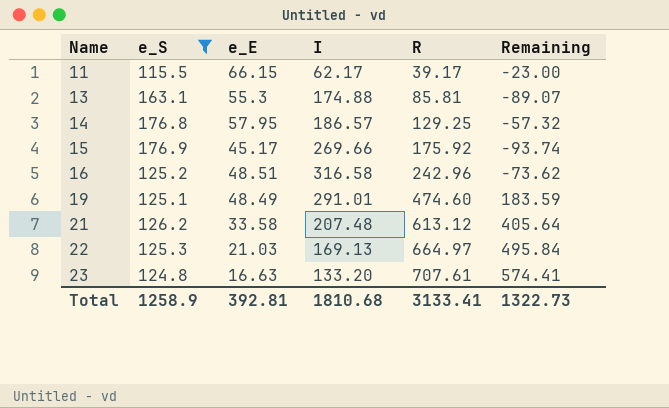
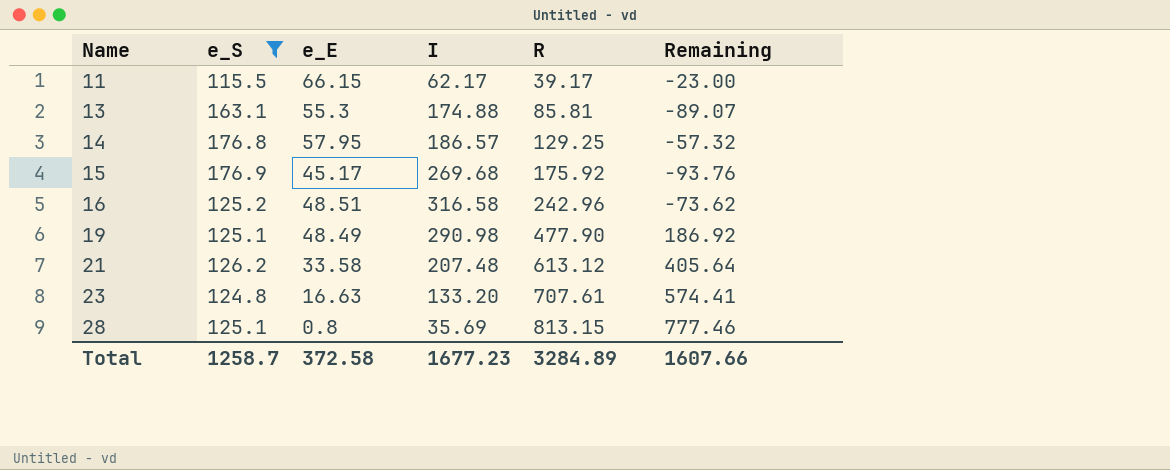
row 22: 125.3 | 21.03 | 169.13 | 664.97 | 495.84 -> none
15 | I: 269.66 -> 269.68
15 | Remaining: -93.74 -> -93.76
19 | I: 291.01 -> 290.98
19 | R: 474.60 -> 477.90
19 | Remaining: 183.59 -> 186.92
row 28: none -> 125.1 | 0.8 | 35.69 | 813.15 | 777.46
Total | e_S: 1258.9 -> 1258.7
Total | e_E: 392.81 -> 372.58
Total | I: 1810.68 -> 1677.23
Total | R: 3133.41 -> 3284.89
Total | Remaining: 1322.73 -> 1607.66

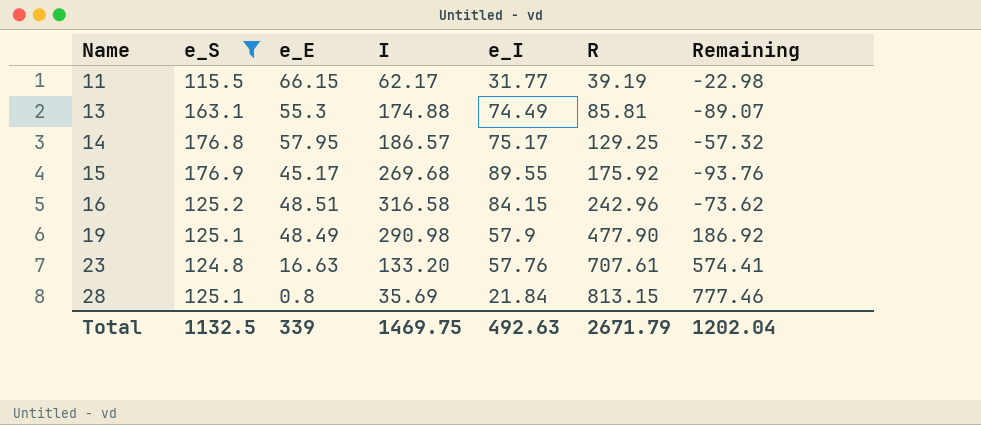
column e_I | position: none -> 5
row 21: 126.2 | 33.58 | 207.48 | 613.12 | 405.64 -> none
11 | R: 39.17 -> 39.19
11 | Remaining: -23.00 -> -22.98
Total | e_S: 1258.7 -> 1132.5
Total | e_E: 372.58 -> 339
Total | I: 1677.23 -> 1469.75
Total | R: 3284.89 -> 2671.79
Total | Remaining: 1607.66 -> 1202.04

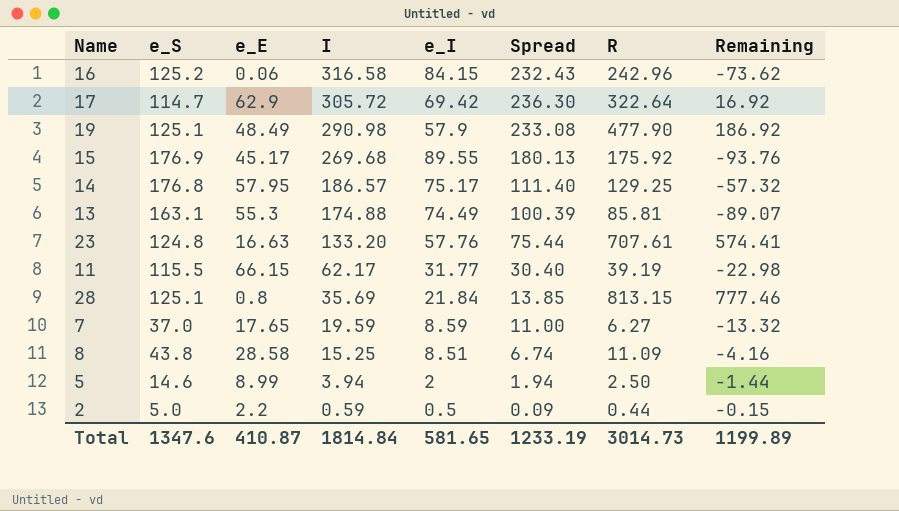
filter: e_S >= 115.5 -> none
row order: Name ascending -> I descending
column Spread | formula: none -> [I] - [e_I]
16 | e_E: 48.51 -> 0.06
Total | e_S: 1132.5 -> 1347.6
Total | e_E: 339 -> 410.87
Total | I: 1469.75 -> 1814.84
Total | e_I: 492.63 -> 581.65
Total | R: 2671.79 -> 3014.73
Total | Remaining: 1202.04 -> 1199.89

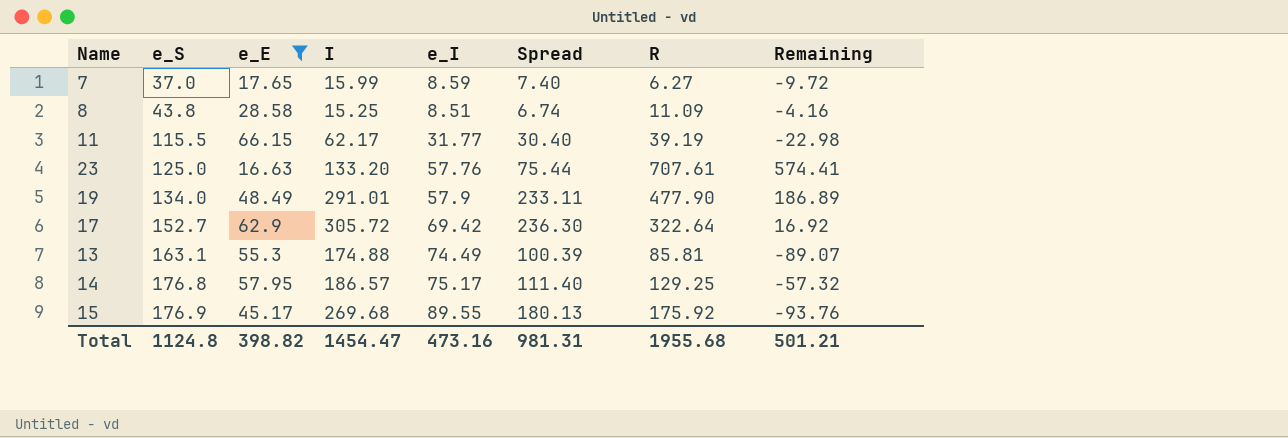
filter: none -> e_E >= 16.63
row order: I descending -> e_S ascending
7 | I: 19.59 -> 15.99
7 | Spread: 11.00 -> 7.40
7 | Remaining: -13.32 -> -9.72
23 | e_S: 124.8 -> 125.0
19 | e_S: 125.1 -> 134.0
19 | I: 290.98 -> 291.01
19 | Spread: 233.08 -> 233.11
19 | Remaining: 186.92 -> 186.89
17 | e_S: 114.7 -> 152.7
Total | e_S: 1347.6 -> 1124.8
Total | e_E: 410.87 -> 398.82
Total | I: 1814.84 -> 1454.47
Total | e_I: 581.65 -> 473.16
Total | Spread: 1233.19 -> 981.31
Total | R: 3014.73 -> 1955.68
Total | Remaining: 1199.89 -> 501.21

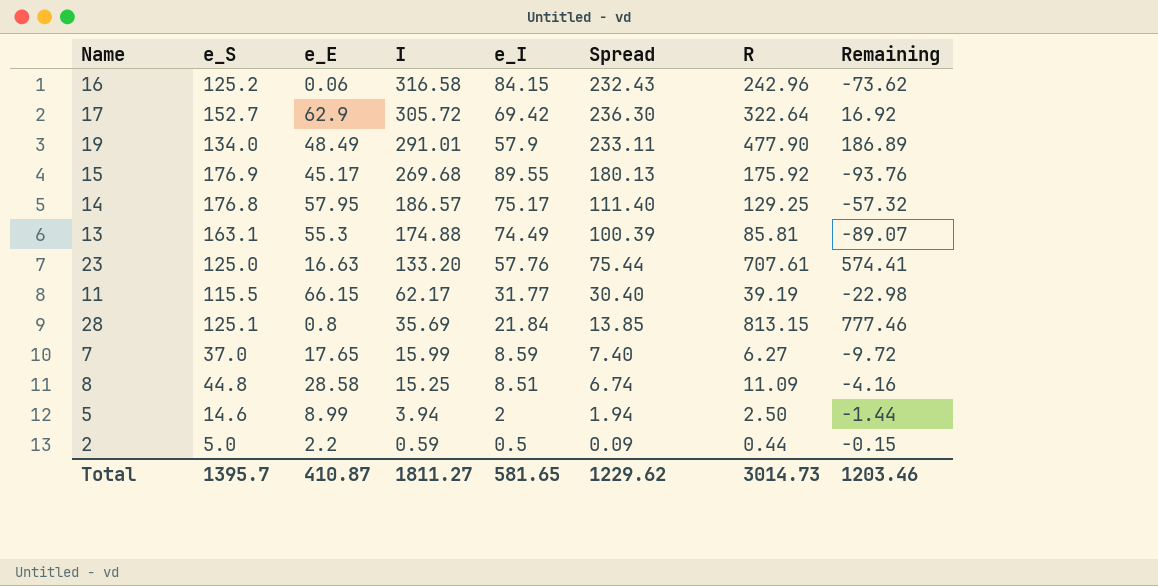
filter: e_E >= 16.63 -> none
row order: e_S ascending -> I descending
8 | e_S: 43.8 -> 44.8
Total | e_S: 1124.8 -> 1395.7
Total | e_E: 398.82 -> 410.87
Total | I: 1454.47 -> 1811.27
Total | e_I: 473.16 -> 581.65
Total | Spread: 981.31 -> 1229.62
Total | R: 1955.68 -> 3014.73
Total | Remaining: 501.21 -> 1203.46

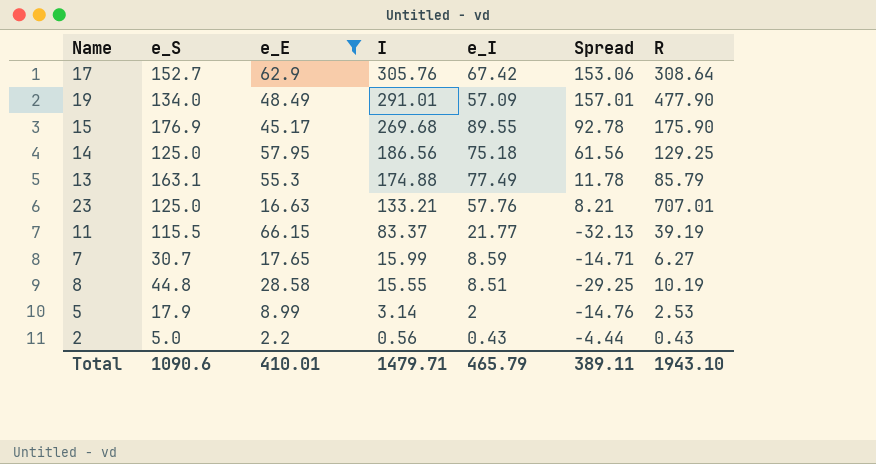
filter: none -> e_E >= 2.2
column Remaining | formula: [R] - [I] -> none
column Spread | formula: [I] - [e_I] -> [I] - [e_S]
17 | I: 305.72 -> 305.76
17 | e_I: 69.42 -> 67.42
17 | R: 322.64 -> 308.64
19 | e_I: 57.9 -> 57.09
15 | R: 175.92 -> 175.90
14 | e_S: 176.8 -> 125.0
14 | I: 186.57 -> 186.56
14 | e_I: 75.17 -> 75.18
13 | e_I: 74.49 -> 77.49
13 | R: 85.81 -> 85.79
23 | I: 133.20 -> 133.21
23 | R: 707.61 -> 707.01
11 | I: 62.17 -> 83.37
11 | e_I: 31.77 -> 21.77
7 | e_S: 37.0 -> 30.7
8 | I: 15.25 -> 15.55
8 | R: 11.09 -> 10.19
5 | e_S: 14.6 -> 17.9
5 | I: 3.94 -> 3.14
5 | R: 2.50 -> 2.53
2 | I: 0.59 -> 0.56
2 | e_I: 0.5 -> 0.43
2 | R: 0.44 -> 0.43
Total | e_S: 1395.7 -> 1090.6
Total | e_E: 410.87 -> 410.01
Total | I: 1811.27 -> 1479.71
Total | e_I: 581.65 -> 465.79
Total | Spread: 1229.62 -> 389.11
Total | R: 3014.73 -> 1943.10

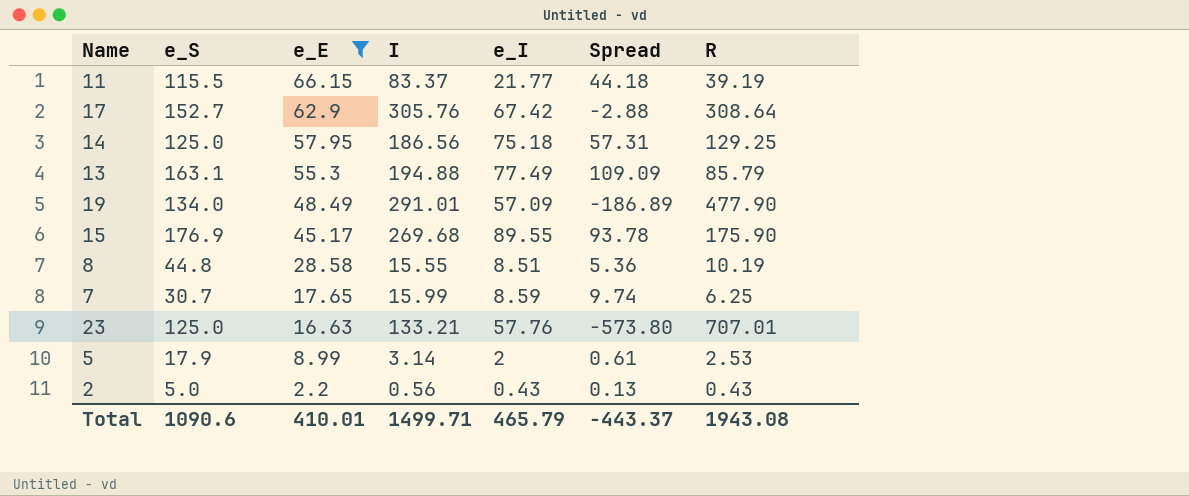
row order: I descending -> e_E descending
column Spread | formula: [I] - [e_S] -> [I] - [R]
13 | I: 174.88 -> 194.88
7 | R: 6.27 -> 6.25
Total | I: 1479.71 -> 1499.71
Total | Spread: 389.11 -> -443.37
Total | R: 1943.10 -> 1943.08

